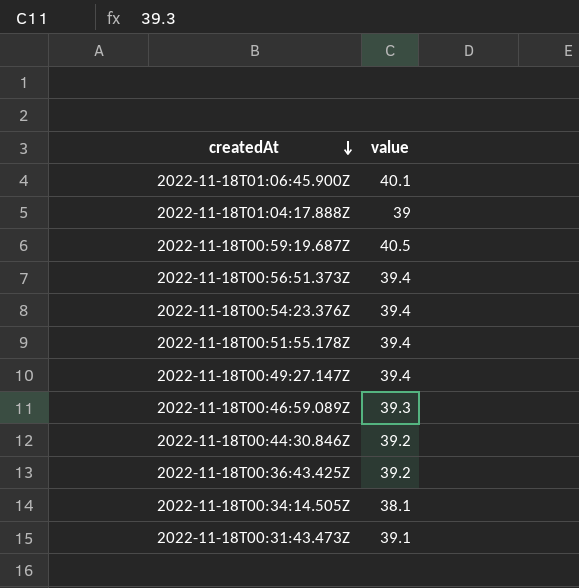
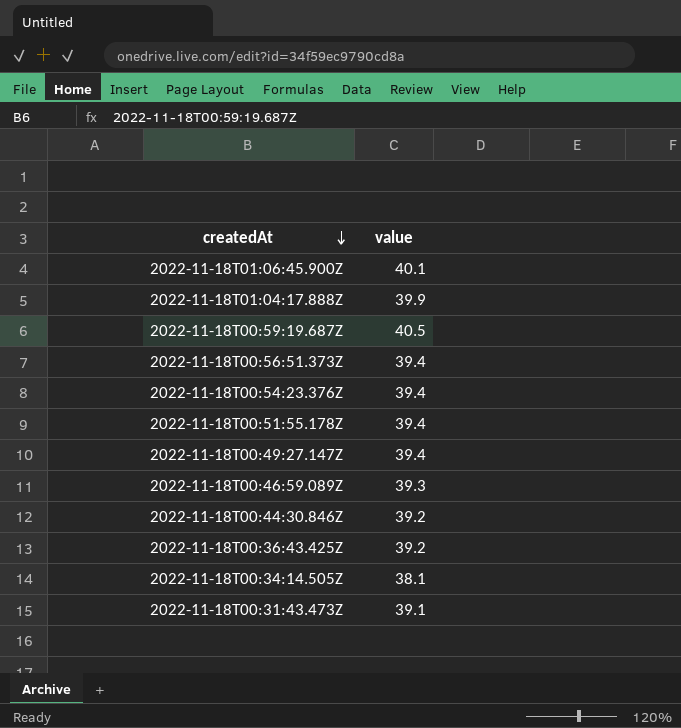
2022-11-18T01:04:17.888Z | value: 39 -> 39.9

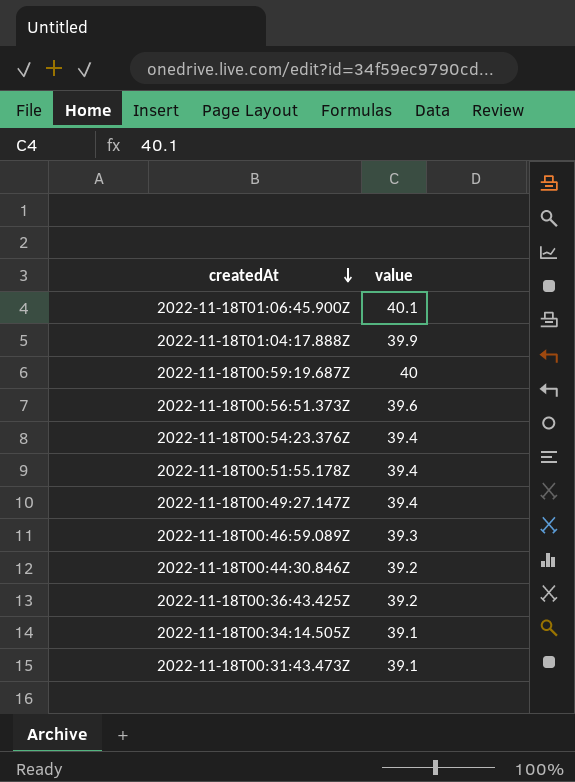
2022-11-18T00:59:19.687Z | value: 40.5 -> 40
2022-11-18T00:56:51.373Z | value: 39.4 -> 39.6
2022-11-18T00:34:14.505Z | value: 38.1 -> 39.1

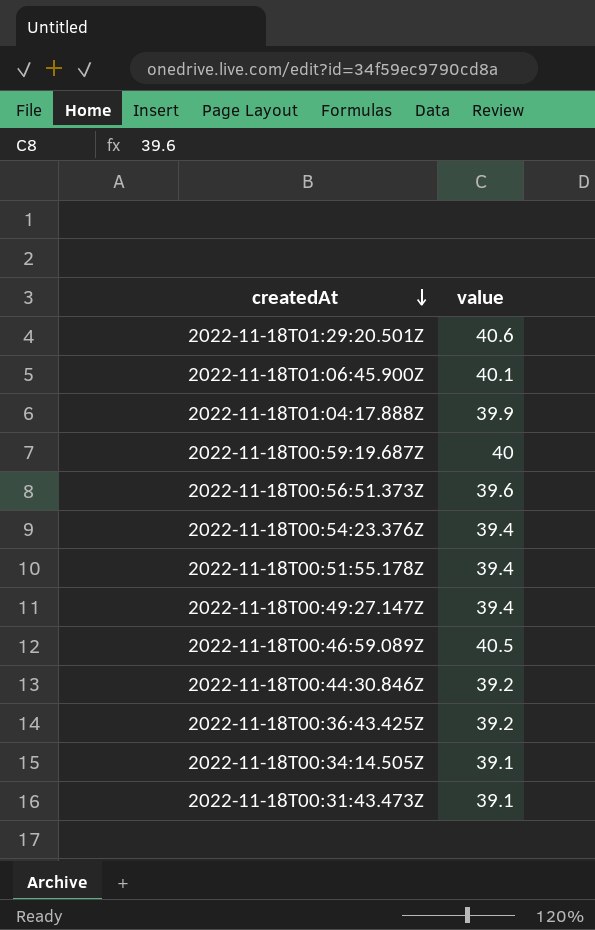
row 2022-11-18T01:29:20.501Z: none -> 40.6
2022-11-18T00:46:59.089Z | value: 39.3 -> 40.5

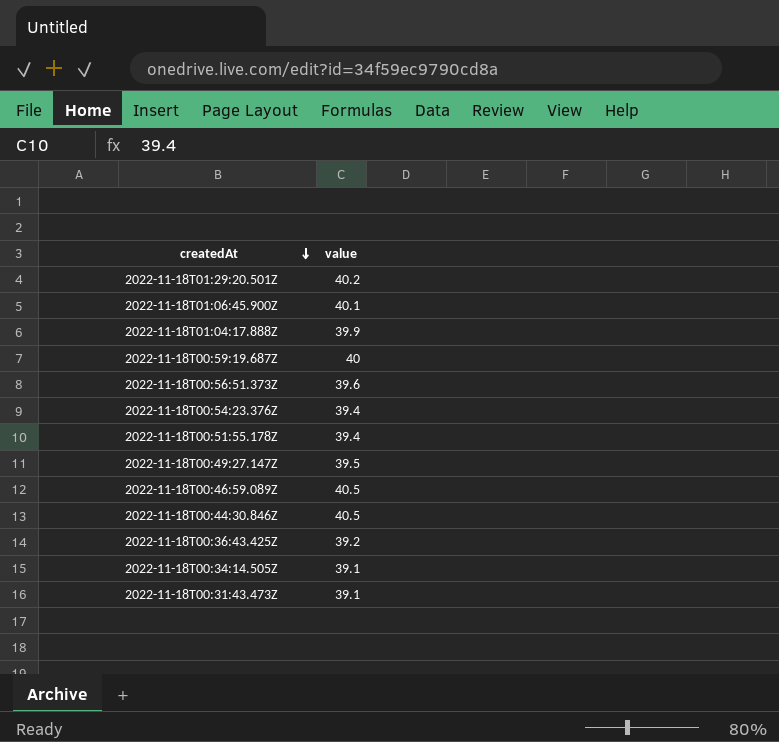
2022-11-18T01:29:20.501Z | value: 40.6 -> 40.2
2022-11-18T00:49:27.147Z | value: 39.4 -> 39.5
2022-11-18T00:44:30.846Z | value: 39.2 -> 40.5

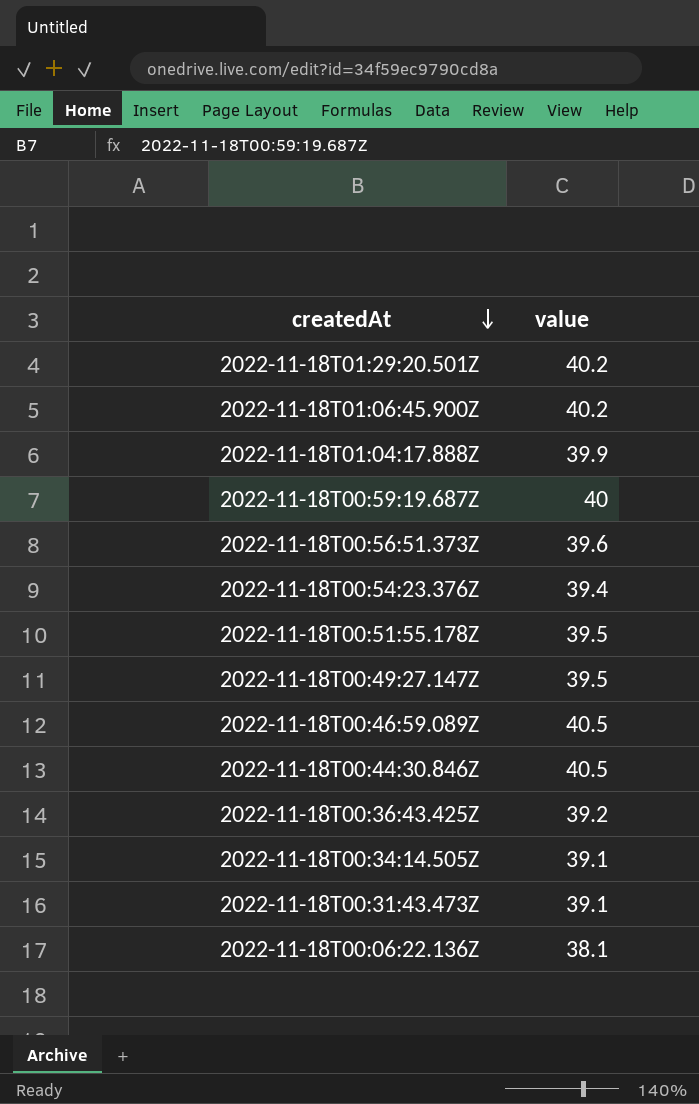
2022-11-18T01:06:45.900Z | value: 40.1 -> 40.2
2022-11-18T00:51:55.178Z | value: 39.4 -> 39.5
row 2022-11-18T00:06:22.136Z: none -> 38.1

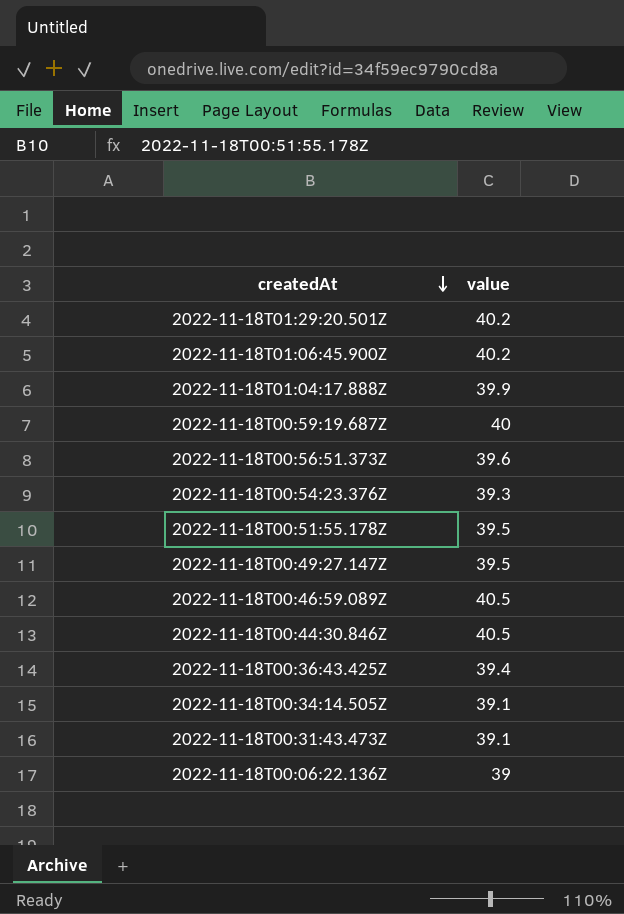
2022-11-18T00:54:23.376Z | value: 39.4 -> 39.3
2022-11-18T00:36:43.425Z | value: 39.2 -> 39.4
2022-11-18T00:06:22.136Z | value: 38.1 -> 39

